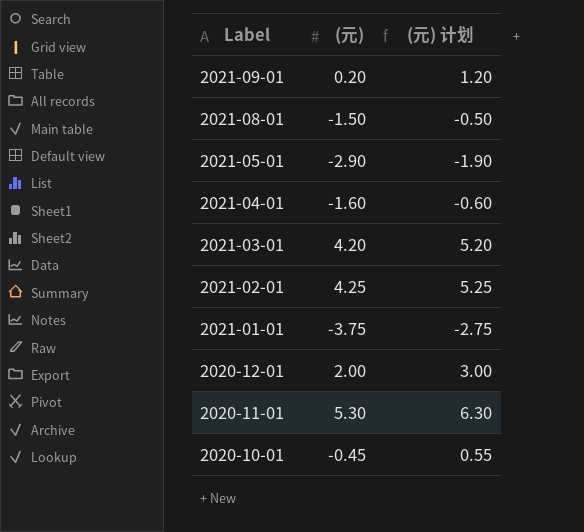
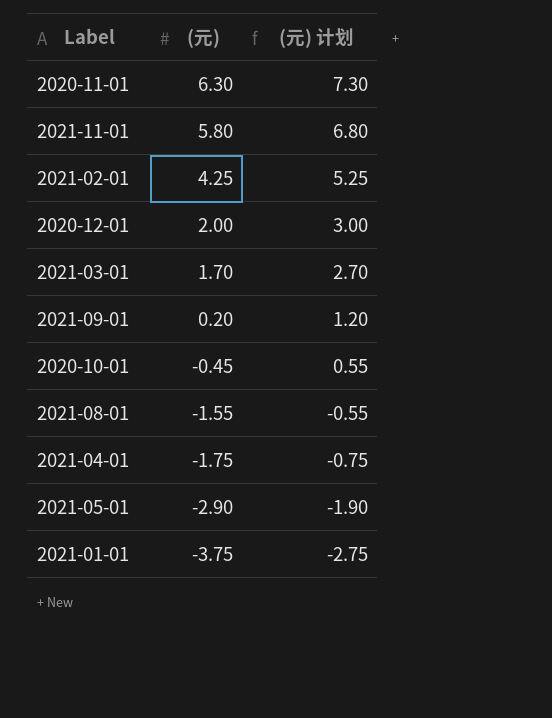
row order: Label descending -> (元) descending
2020-11-01 | (元): 5.30 -> 6.30
2020-11-01 | (元) 计划: 6.30 -> 7.30
row 2021-11-01: none -> 5.80 | 6.80
2021-03-01 | (元): 4.20 -> 1.70
2021-03-01 | (元) 计划: 5.20 -> 2.70
2021-08-01 | (元): -1.50 -> -1.55
2021-08-01 | (元) 计划: -0.50 -> -0.55
2021-04-01 | (元): -1.60 -> -1.75
2021-04-01 | (元) 计划: -0.60 -> -0.75

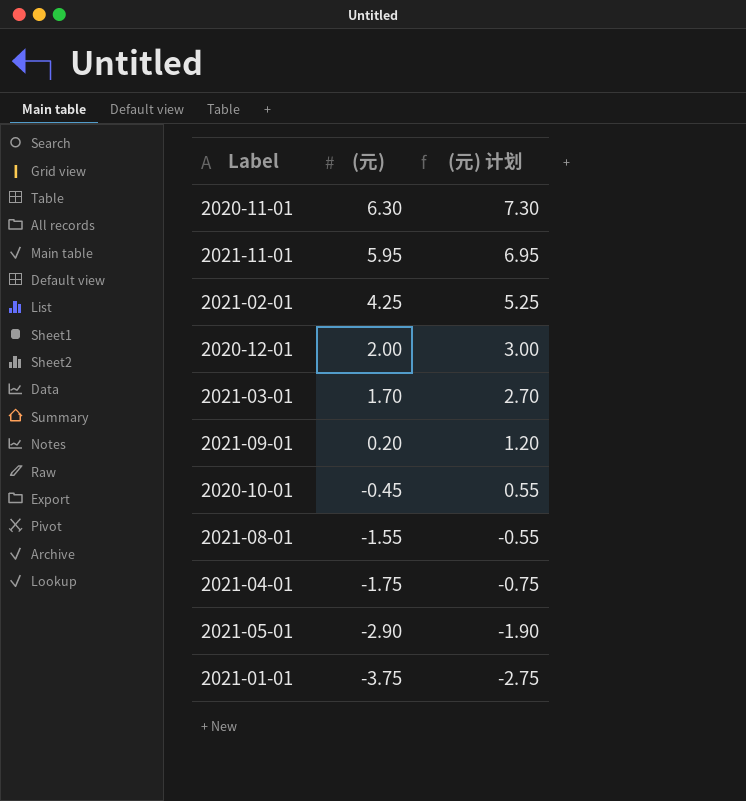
2021-11-01 | (元): 5.80 -> 5.95
2021-11-01 | (元) 计划: 6.80 -> 6.95

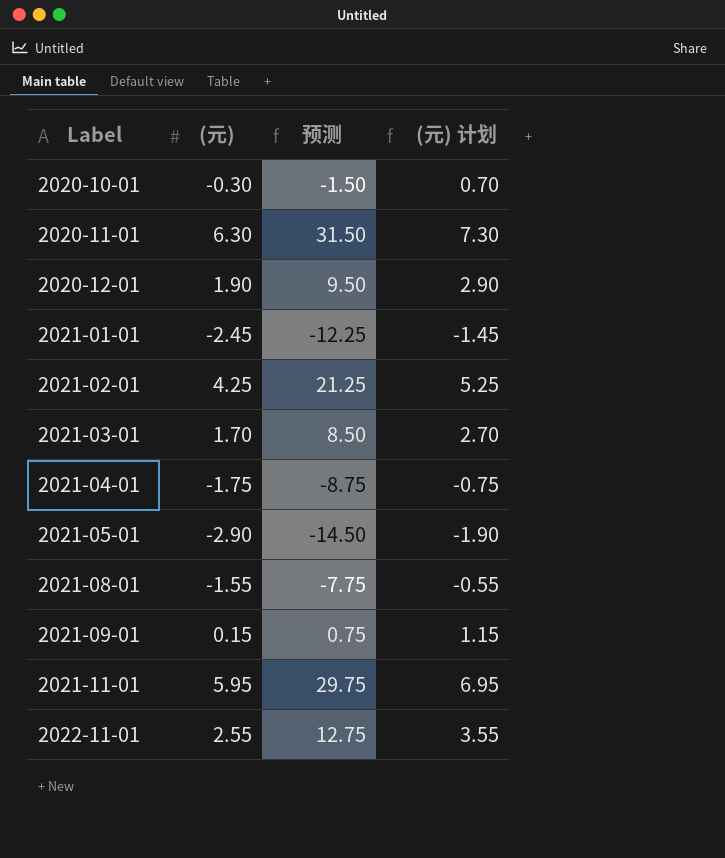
row order: (元) descending -> Label ascending
column 预测 | formula: none -> [(元)] * 5
2020-10-01 | (元): -0.45 -> -0.30
2020-10-01 | (元) 计划: 0.55 -> 0.70
2020-12-01 | (元): 2.00 -> 1.90
2020-12-01 | (元) 计划: 3.00 -> 2.90
2021-01-01 | (元): -3.75 -> -2.45
2021-01-01 | (元) 计划: -2.75 -> -1.45
2021-09-01 | (元): 0.20 -> 0.15
2021-09-01 | (元) 计划: 1.20 -> 1.15
row 2022-11-01: none -> 2.55 | 12.75 | 3.55

